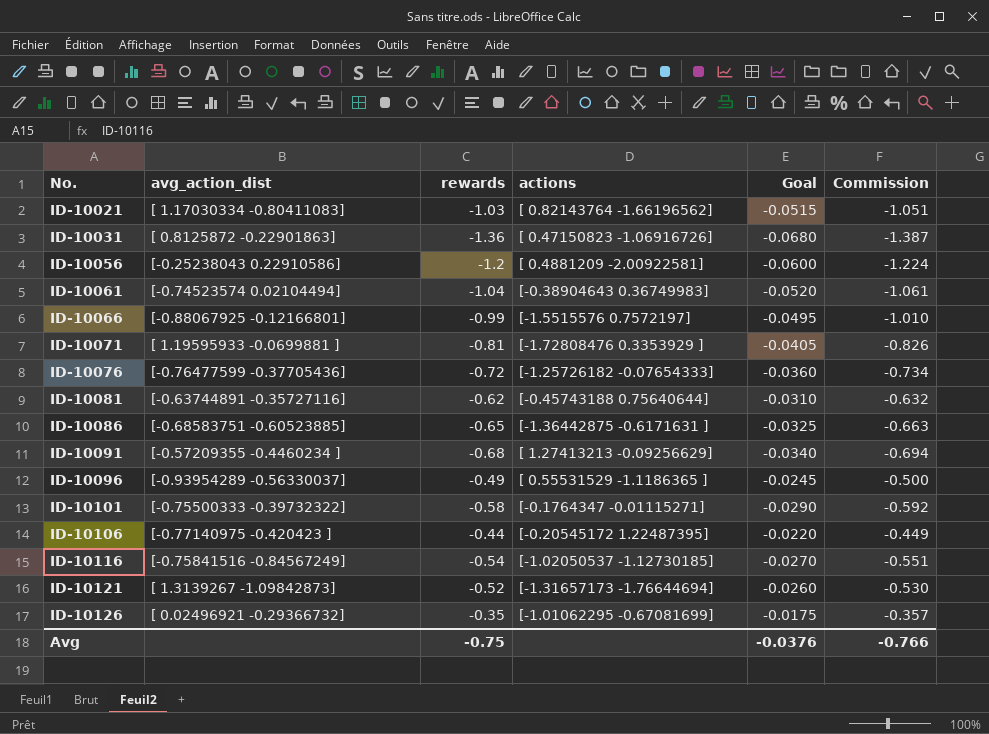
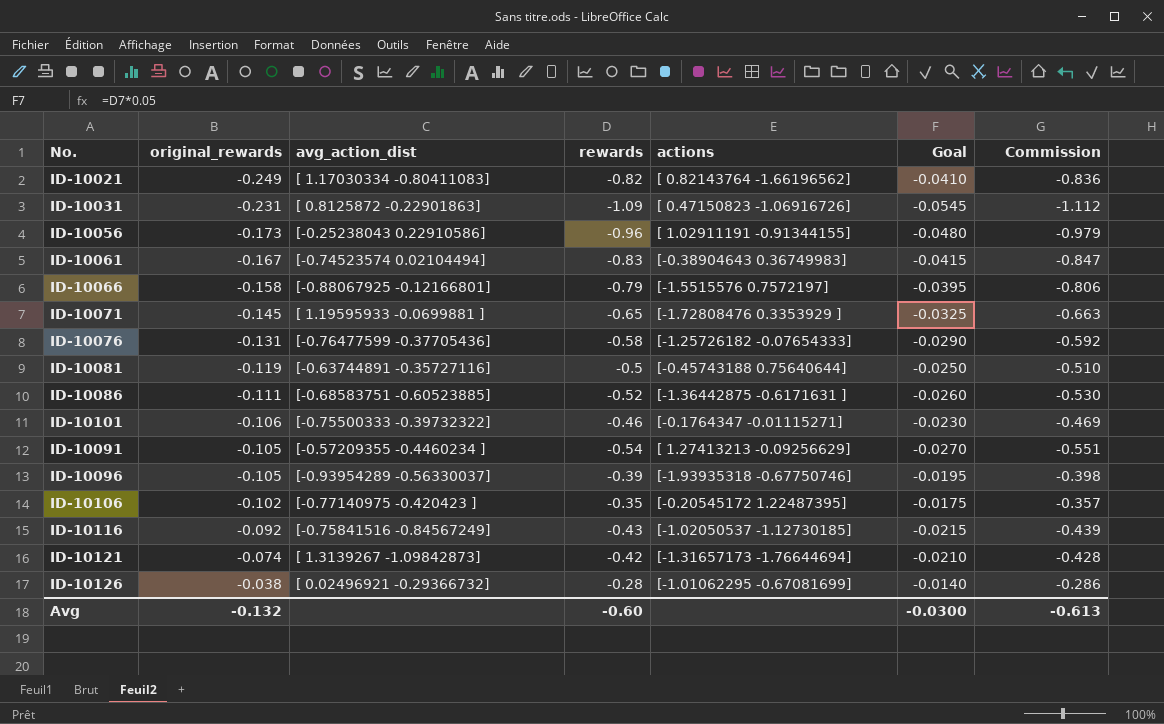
row order: No. ascending -> original_rewards ascending
column original_rewards | position: none -> 2
ID-10021 | rewards: -1.03 -> -0.82
ID-10021 | Goal: -0.0515 -> -0.0410
ID-10021 | Commission: -1.051 -> -0.836
ID-10031 | rewards: -1.36 -> -1.09
ID-10031 | Goal: -0.0680 -> -0.0545
ID-10031 | Commission: -1.387 -> -1.112
ID-10056 | rewards: -1.2 -> -0.96
ID-10056 | actions: [ 0.4881209 -2.00922581] -> [ 1.02911191 -0.91344155]
ID-10056 | Goal: -0.0600 -> -0.0480
ID-10056 | Commission: -1.224 -> -0.979
ID-10061 | rewards: -1.04 -> -0.83
ID-10061 | Goal: -0.0520 -> -0.0415
ID-10061 | Commission: -1.061 -> -0.847
ID-10066 | rewards: -0.99 -> -0.79
ID-10066 | Goal: -0.0495 -> -0.0395
ID-10066 | Commission: -1.010 -> -0.806
ID-10071 | rewards: -0.81 -> -0.65
ID-10071 | Goal: -0.0405 -> -0.0325
ID-10071 | Commission: -0.826 -> -0.663
ID-10076 | rewards: -0.72 -> -0.58
ID-10076 | Goal: -0.0360 -> -0.0290
ID-10076 | Commission: -0.734 -> -0.592
ID-10081 | rewards: -0.62 -> -0.5
ID-10081 | Goal: -0.0310 -> -0.0250
ID-10081 | Commission: -0.632 -> -0.510
ID-10086 | rewards: -0.65 -> -0.52
ID-10086 | Goal: -0.0325 -> -0.0260
ID-10086 | Commission: -0.663 -> -0.530
ID-10101 | rewards: -0.58 -> -0.46
ID-10101 | Goal: -0.0290 -> -0.0230
ID-10101 | Commission: -0.592 -> -0.469
ID-10091 | rewards: -0.68 -> -0.54
ID-10091 | Goal: -0.0340 -> -0.0270
ID-10091 | Commission: -0.694 -> -0.551
ID-10096 | rewards: -0.49 -> -0.39
ID-10096 | actions: [ 0.55531529 -1.1186365 ] -> [-1.93935318 -0.67750746]
ID-10096 | Goal: -0.0245 -> -0.0195
ID-10096 | Commission: -0.500 -> -0.398
ID-10106 | rewards: -0.44 -> -0.35
ID-10106 | Goal: -0.0220 -> -0.0175
ID-10106 | Commission: -0.449 -> -0.357
ID-10116 | rewards: -0.54 -> -0.43
ID-10116 | Goal: -0.0270 -> -0.0215
ID-10116 | Commission: -0.551 -> -0.439
ID-10121 | rewards: -0.52 -> -0.42
ID-10121 | Goal: -0.0260 -> -0.0210
ID-10121 | Commission: -0.530 -> -0.428
ID-10126 | rewards: -0.35 -> -0.28
ID-10126 | Goal: -0.0175 -> -0.0140
ID-10126 | Commission: -0.357 -> -0.286
Avg | rewards: -0.75 -> -0.60
Avg | Goal: -0.0376 -> -0.0300
Avg | Commission: -0.766 -> -0.613

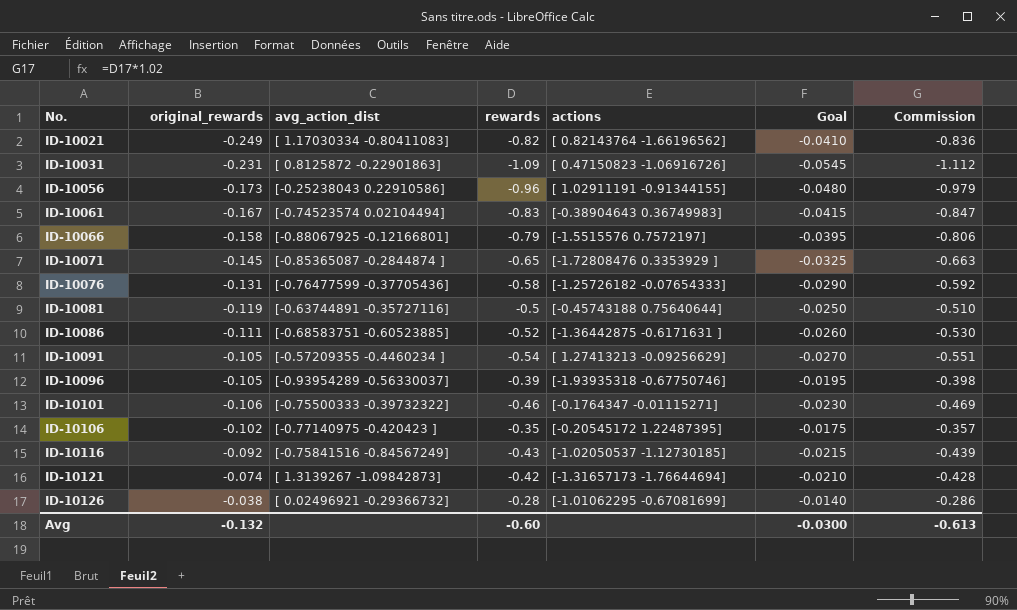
row order: original_rewards ascending -> No. ascending
ID-10071 | avg_action_dist: [ 1.19595933 -0.0699881 ] -> [-0.85365087 -0.2844874 ]

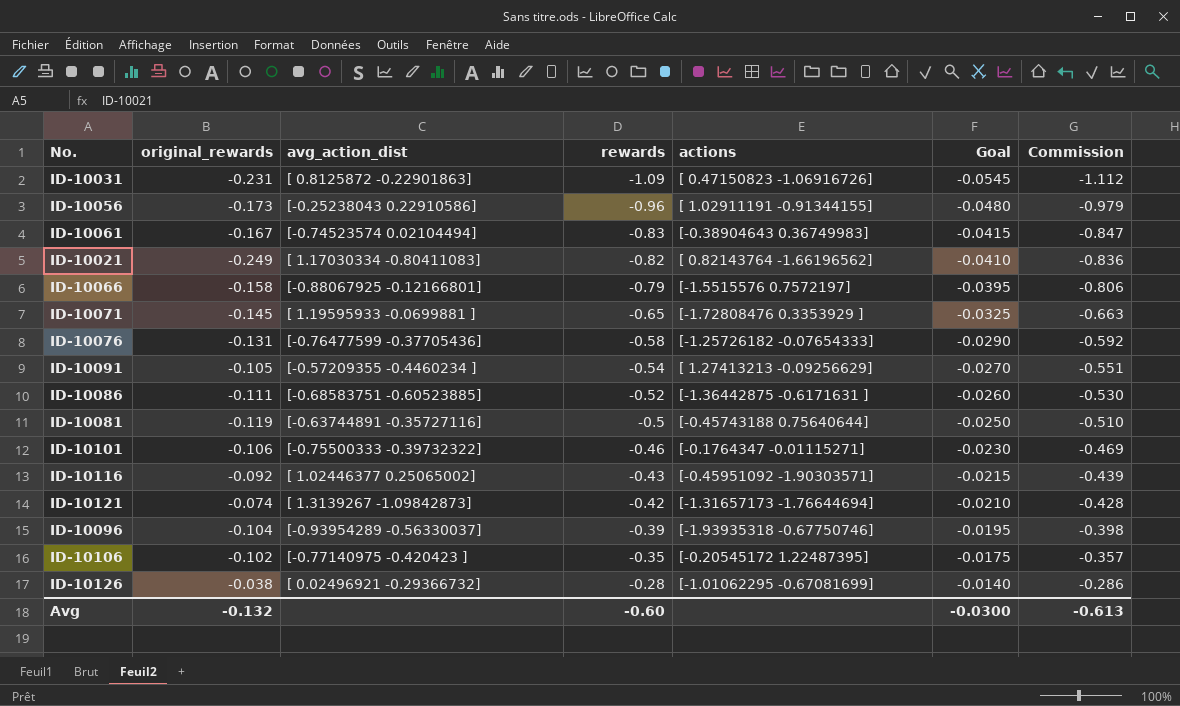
row order: No. ascending -> rewards ascending
ID-10071 | avg_action_dist: [-0.85365087 -0.2844874 ] -> [ 1.19595933 -0.0699881 ]
ID-10116 | avg_action_dist: [-0.75841516 -0.84567249] -> [ 1.02446377 0.25065002]
ID-10116 | actions: [-1.02050537 -1.12730185] -> [-0.45951092 -1.90303571]
ID-10096 | original_rewards: -0.105 -> -0.104

